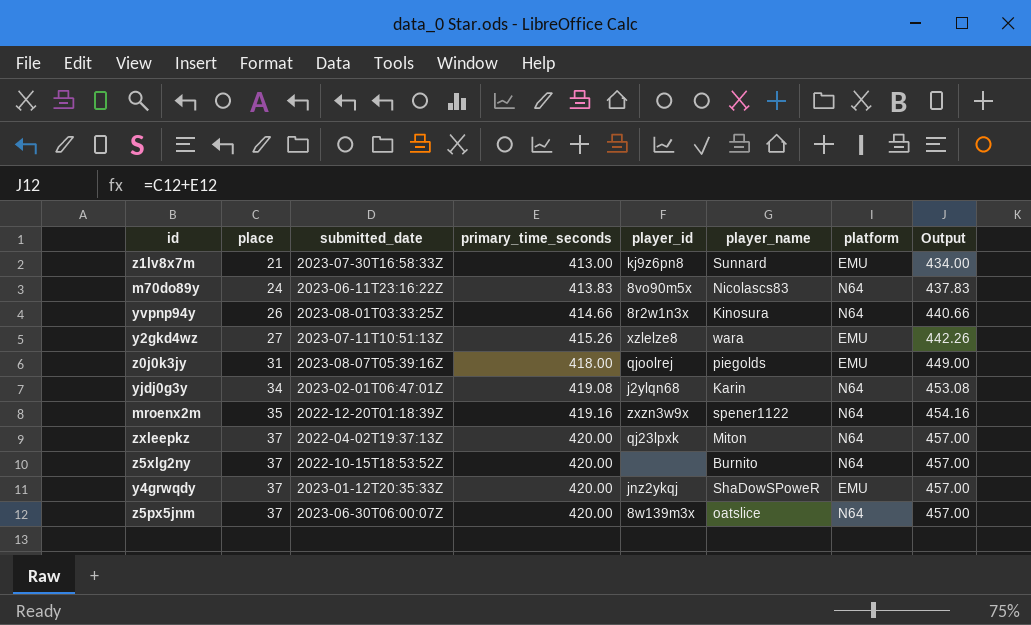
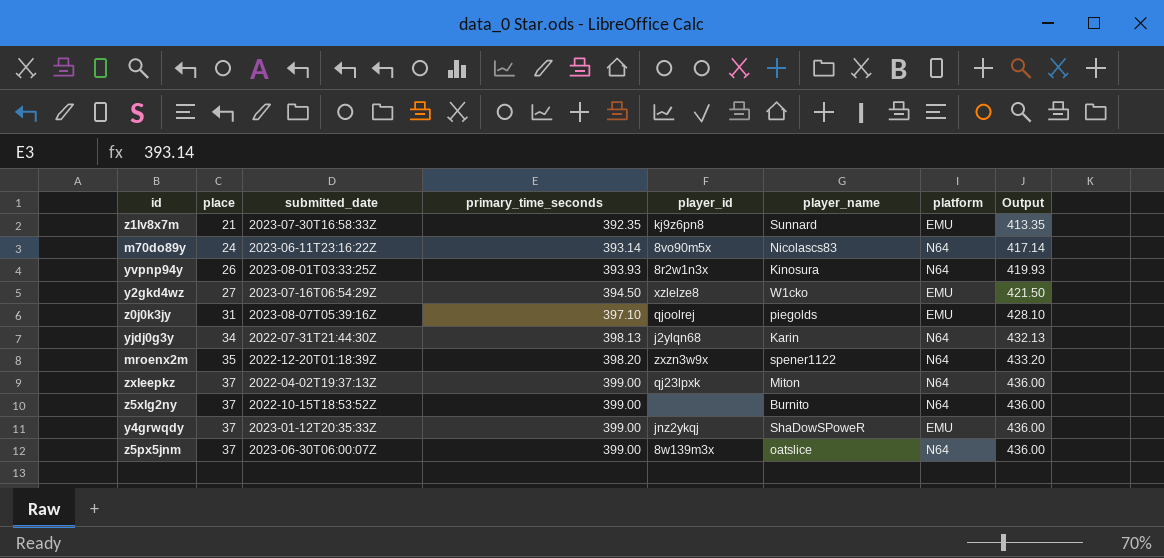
z1lv8x7m | primary_time_seconds: 413.00 -> 392.35
z1lv8x7m | Output: 434.00 -> 413.35
m70do89y | primary_time_seconds: 413.83 -> 393.14
m70do89y | Output: 437.83 -> 417.14
yvpnp94y | primary_time_seconds: 414.66 -> 393.93
yvpnp94y | Output: 440.66 -> 419.93
y2gkd4wz | submitted_date: 2023-07-11T10:51:13Z -> 2023-07-16T06:54:29Z
y2gkd4wz | primary_time_seconds: 415.26 -> 394.50
y2gkd4wz | player_name: wara -> W1cko
y2gkd4wz | Output: 442.26 -> 421.50
z0j0k3jy | primary_time_seconds: 418.00 -> 397.10
z0j0k3jy | Output: 449.00 -> 428.10
yjdj0g3y | submitted_date: 2023-02-01T06:47:01Z -> 2022-07-31T21:44:30Z
yjdj0g3y | primary_time_seconds: 419.08 -> 398.13
yjdj0g3y | Output: 453.08 -> 432.13
mroenx2m | primary_time_seconds: 419.16 -> 398.20
mroenx2m | Output: 454.16 -> 433.20
zxleepkz | primary_time_seconds: 420.00 -> 399.00
zxleepkz | Output: 457.00 -> 436.00
z5xlg2ny | primary_time_seconds: 420.00 -> 399.00
z5xlg2ny | Output: 457.00 -> 436.00
y4grwqdy | primary_time_seconds: 420.00 -> 399.00
y4grwqdy | Output: 457.00 -> 436.00
z5px5jnm | primary_time_seconds: 420.00 -> 399.00
z5px5jnm | Output: 457.00 -> 436.00

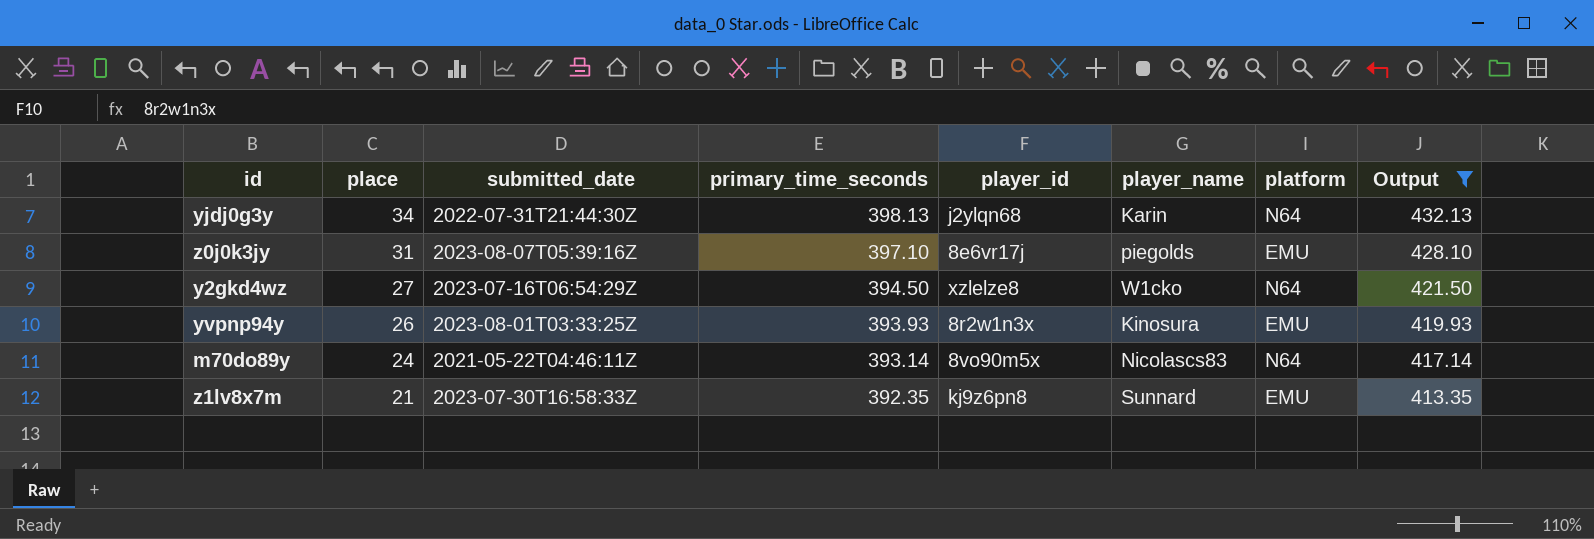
filter: none -> Output <= 432.13
row order: place ascending -> place descending
z0j0k3jy | player_id: qjoolrej -> 8e6vr17j
y2gkd4wz | platform: EMU -> N64
yvpnp94y | platform: N64 -> EMU
m70do89y | submitted_date: 2023-06-11T23:16:22Z -> 2021-05-22T04:46:11Z

